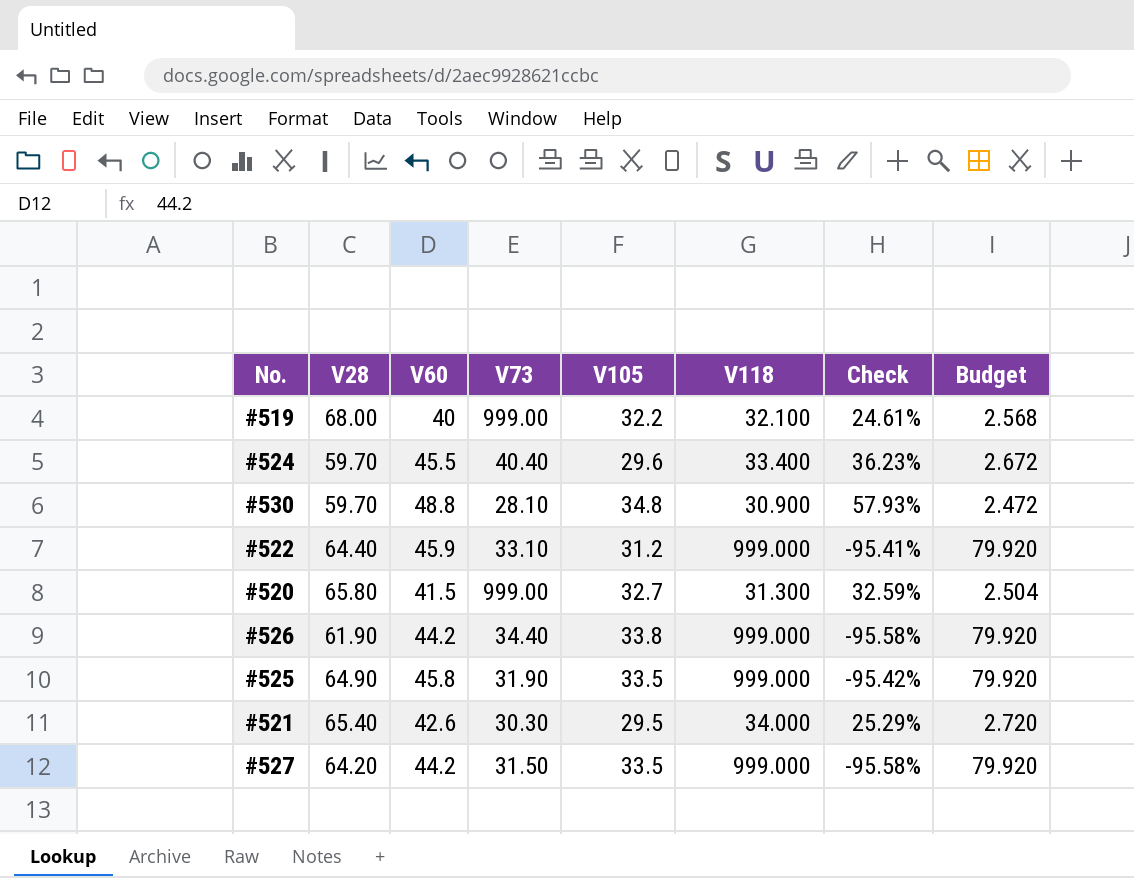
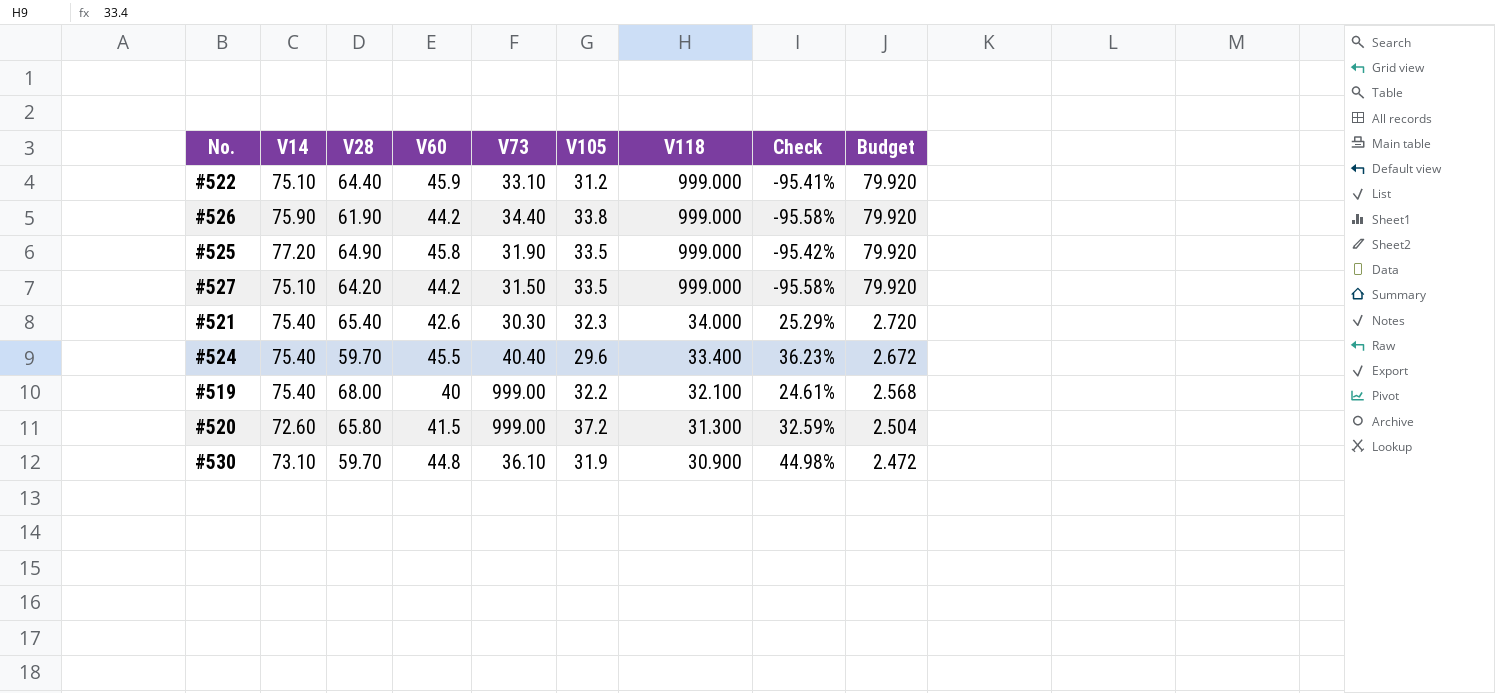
row order: none -> V118 descending
column V14 | position: none -> 2
#521 | V105: 29.5 -> 32.3
#520 | V105: 32.7 -> 37.2
#530 | V60: 48.8 -> 44.8
#530 | V73: 28.10 -> 36.10
#530 | V105: 34.8 -> 31.9
#530 | Check: 57.93% -> 44.98%

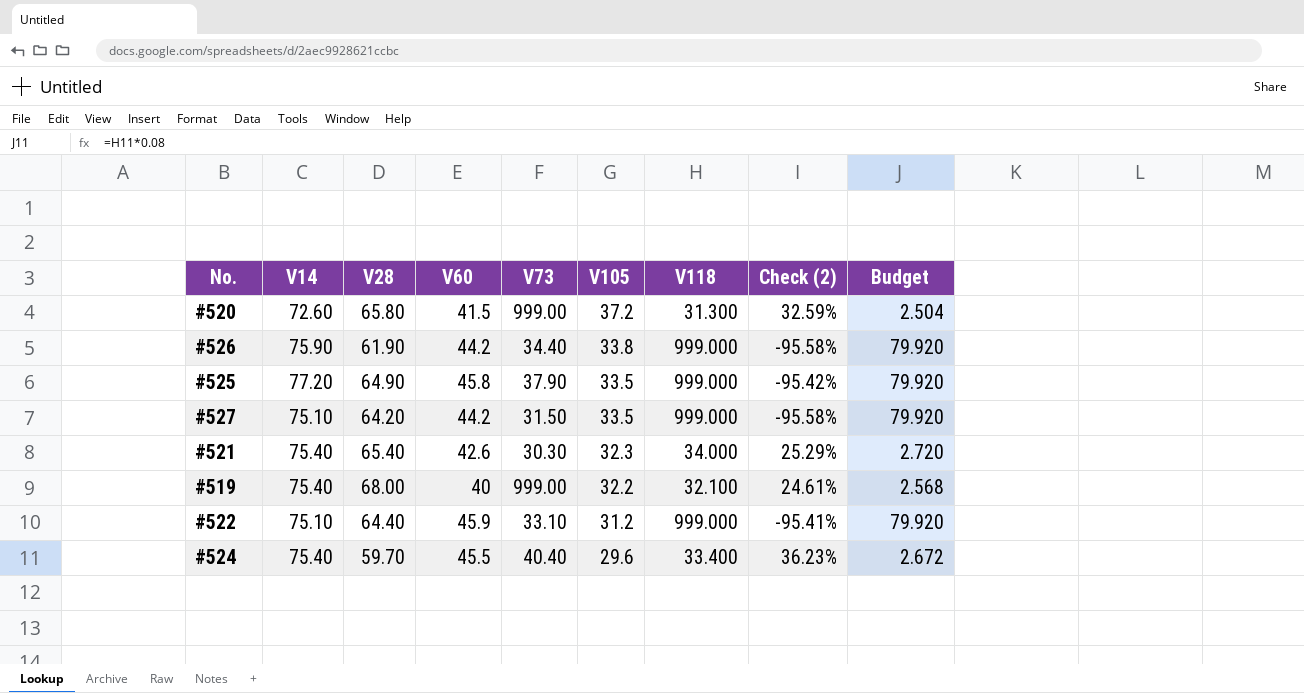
row order: V118 descending -> V105 descending
column name: Check -> Check (2)
row #530: 73.10 | 59.70 | 44.8 | 36.10 | 31.9 | 30.900 | 44.98% | 2.472 -> none
#525 | V73: 31.90 -> 37.90

